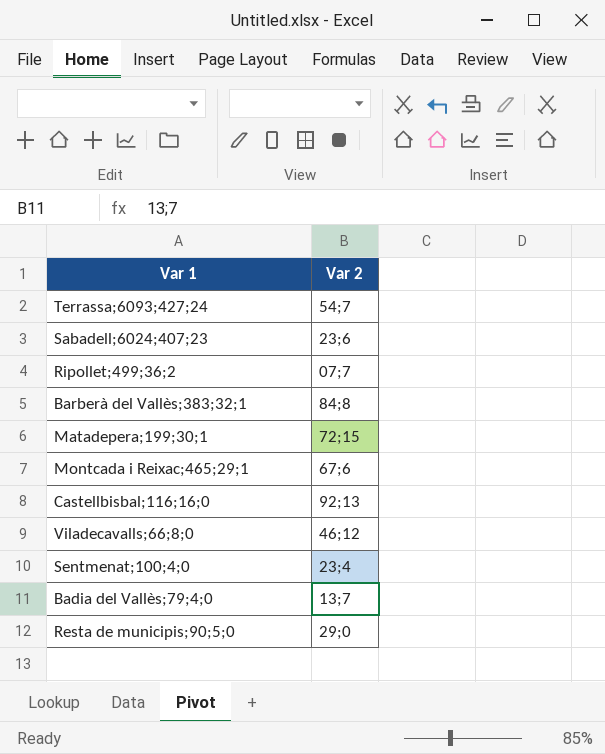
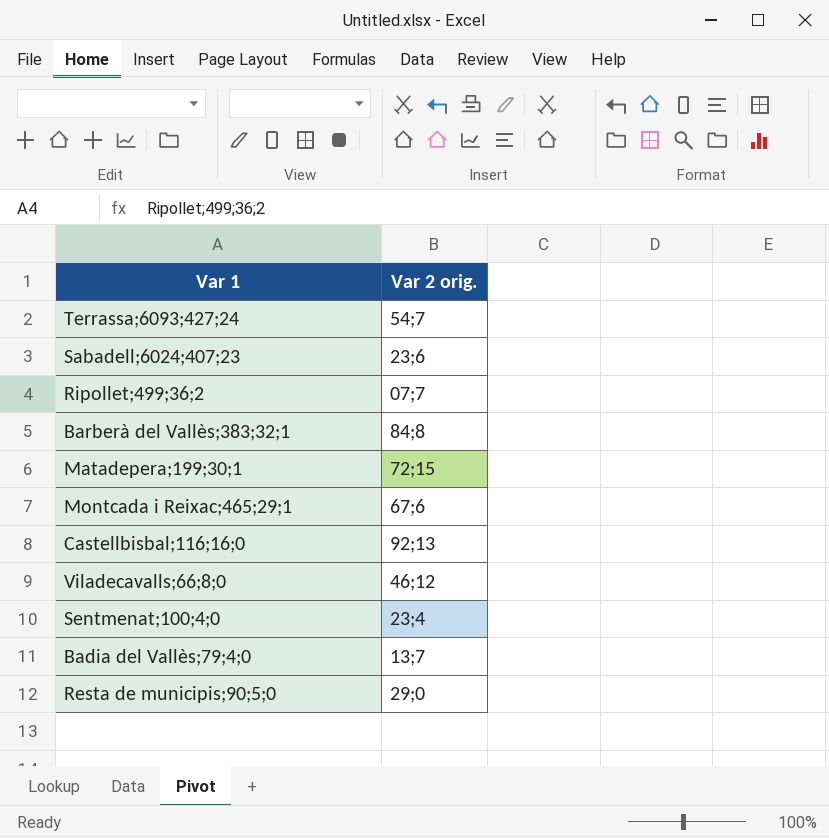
column name: Var 2 -> Var 2 orig.

